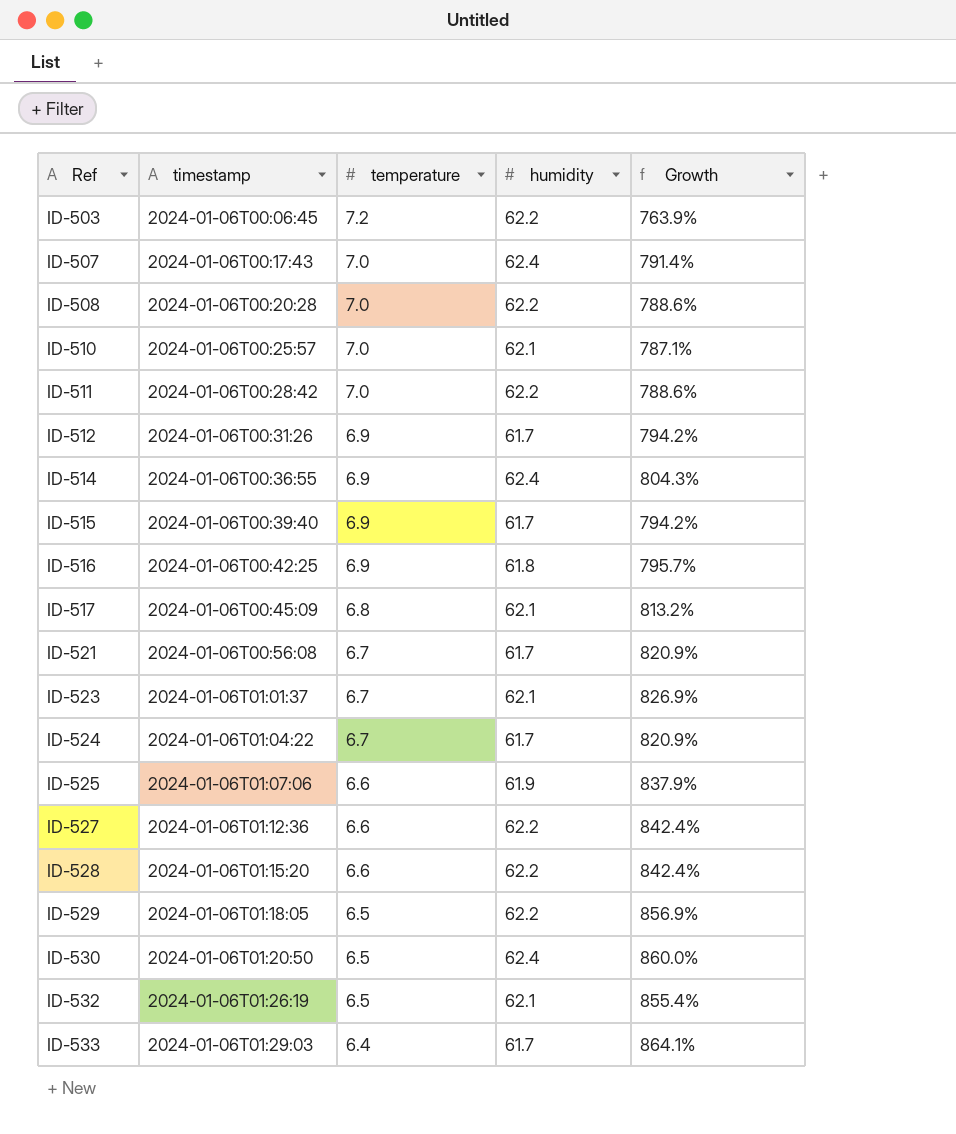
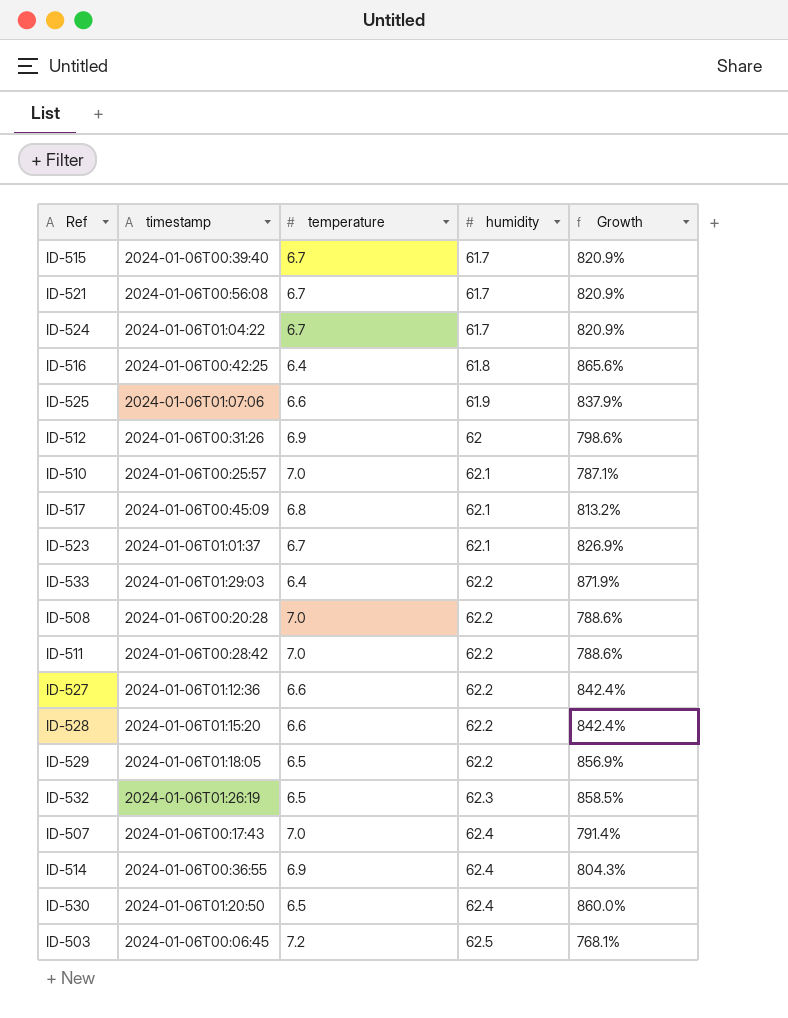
row order: Ref ascending -> humidity ascending
ID-515 | temperature: 6.9 -> 6.7
ID-515 | Growth: 794.2% -> 820.9%
ID-516 | temperature: 6.9 -> 6.4
ID-516 | Growth: 795.7% -> 865.6%
ID-512 | humidity: 61.7 -> 62
ID-512 | Growth: 794.2% -> 798.6%
ID-533 | humidity: 61.7 -> 62.2
ID-533 | Growth: 864.1% -> 871.9%
ID-532 | humidity: 62.1 -> 62.3
ID-532 | Growth: 855.4% -> 858.5%
ID-503 | humidity: 62.2 -> 62.5
ID-503 | Growth: 763.9% -> 768.1%

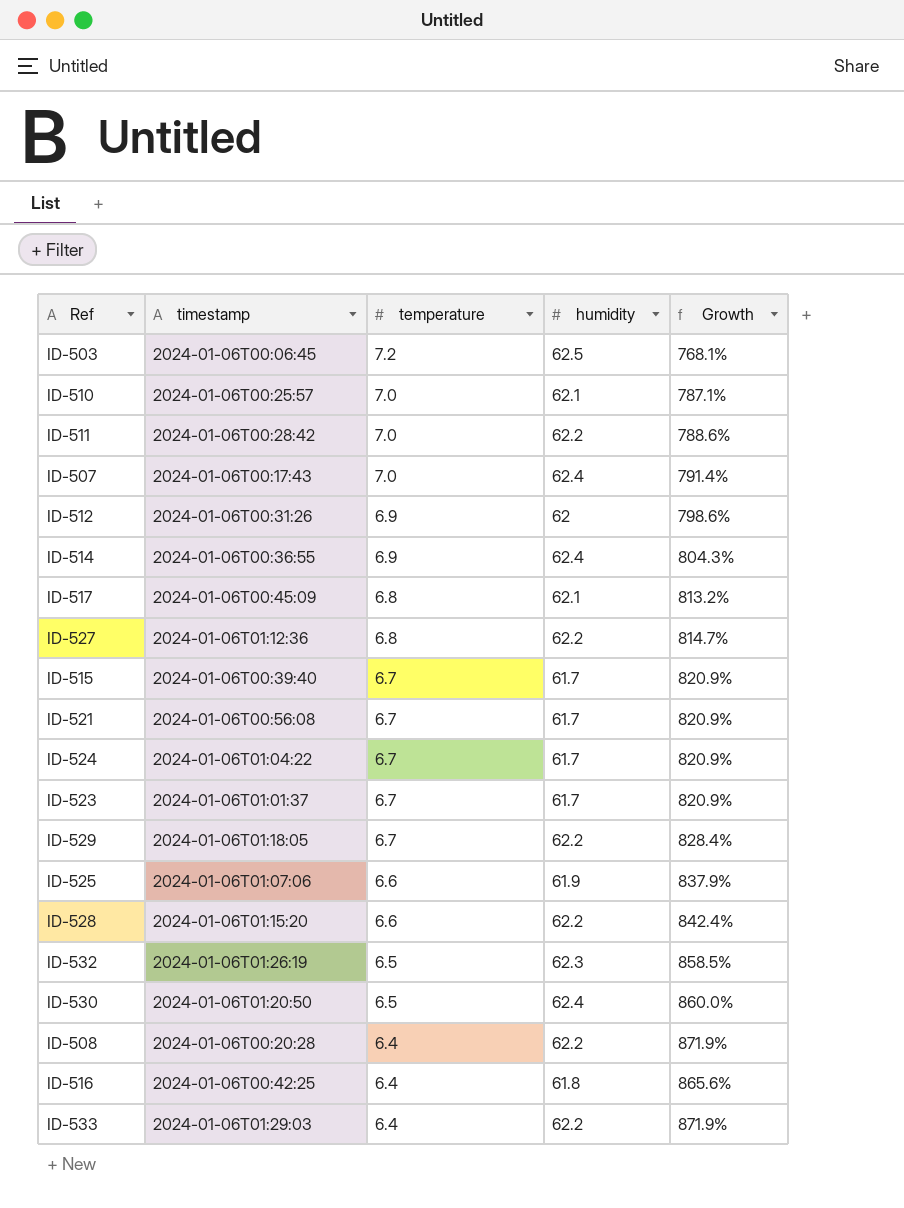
row order: humidity ascending -> temperature descending
ID-527 | temperature: 6.6 -> 6.8
ID-527 | Growth: 842.4% -> 814.7%
ID-523 | humidity: 62.1 -> 61.7
ID-523 | Growth: 826.9% -> 820.9%
ID-529 | temperature: 6.5 -> 6.7
ID-529 | Growth: 856.9% -> 828.4%
ID-508 | temperature: 7.0 -> 6.4
ID-508 | Growth: 788.6% -> 871.9%

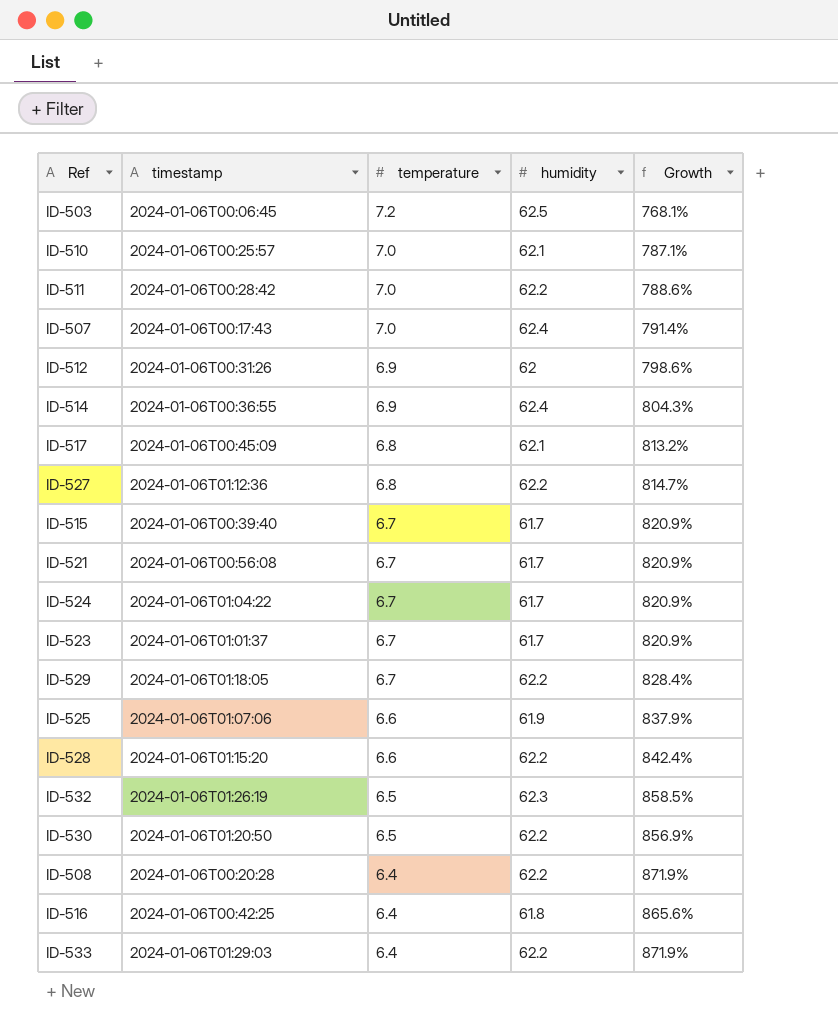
ID-530 | humidity: 62.4 -> 62.2
ID-530 | Growth: 860.0% -> 856.9%

